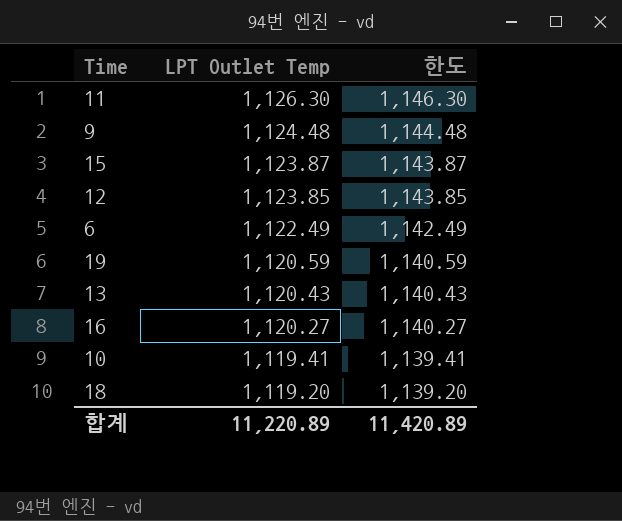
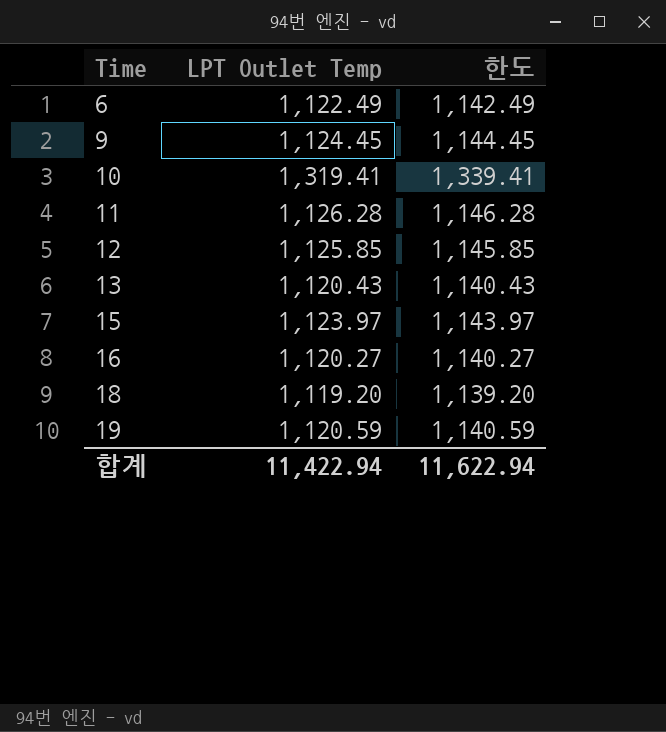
row order: LPT Outlet Temp descending -> Time ascending
9 | LPT Outlet Temp: 1,124.48 -> 1,124.45
9 | 한도: 1,144.48 -> 1,144.45
10 | LPT Outlet Temp: 1,119.41 -> 1,319.41
10 | 한도: 1,139.41 -> 1,339.41
11 | LPT Outlet Temp: 1,126.30 -> 1,126.28
11 | 한도: 1,146.30 -> 1,146.28
12 | LPT Outlet Temp: 1,123.85 -> 1,125.85
12 | 한도: 1,143.85 -> 1,145.85
15 | LPT Outlet Temp: 1,123.87 -> 1,123.97
15 | 한도: 1,143.87 -> 1,143.97
합계 | LPT Outlet Temp: 11,220.89 -> 11,422.94
합계 | 한도: 11,420.89 -> 11,622.94

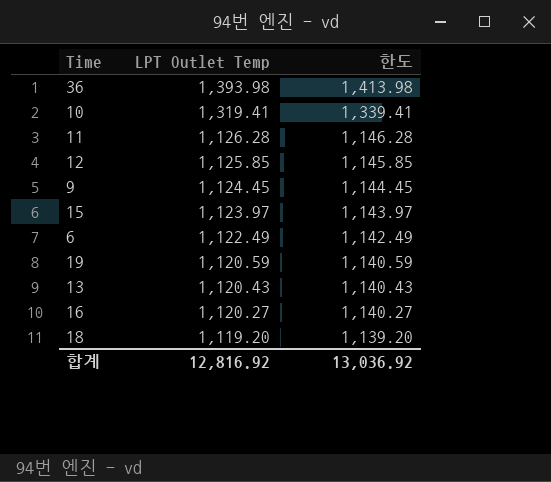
row order: Time ascending -> LPT Outlet Temp descending
row 36: none -> 1,393.98 | 1,413.98
합계 | LPT Outlet Temp: 11,422.94 -> 12,816.92
합계 | 한도: 11,622.94 -> 13,036.92

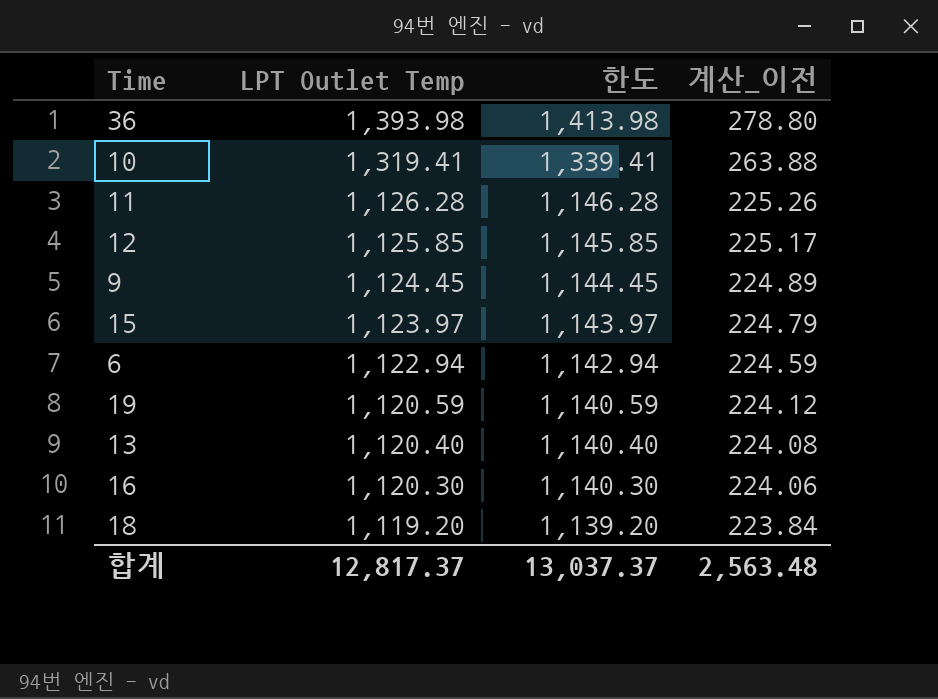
column 계산_이전 | formula: none -> [LPT Outlet Temp] * 0.2
6 | LPT Outlet Temp: 1,122.49 -> 1,122.94
6 | 한도: 1,142.49 -> 1,142.94
13 | LPT Outlet Temp: 1,120.43 -> 1,120.40
13 | 한도: 1,140.43 -> 1,140.40
16 | LPT Outlet Temp: 1,120.27 -> 1,120.30
16 | 한도: 1,140.27 -> 1,140.30
합계 | LPT Outlet Temp: 12,816.92 -> 12,817.37
합계 | 한도: 13,036.92 -> 13,037.37

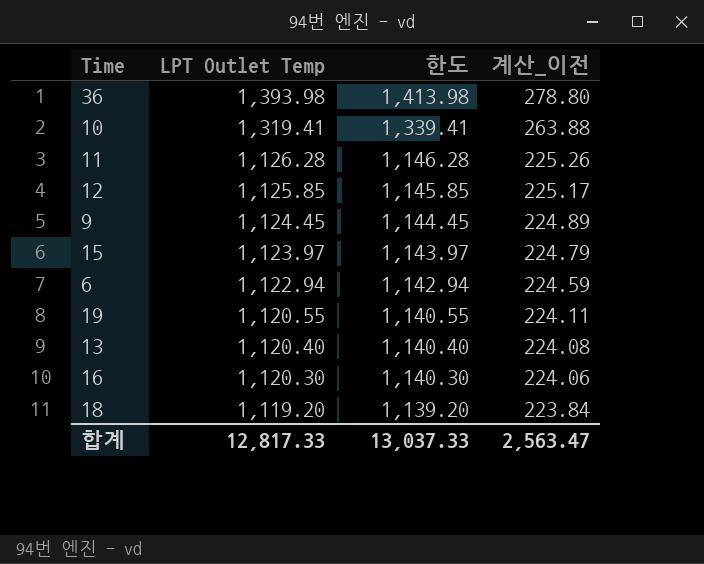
19 | LPT Outlet Temp: 1,120.59 -> 1,120.55
19 | 한도: 1,140.59 -> 1,140.55
19 | 계산_이전: 224.12 -> 224.11
합계 | LPT Outlet Temp: 12,817.37 -> 12,817.33
합계 | 한도: 13,037.37 -> 13,037.33
합계 | 계산_이전: 2,563.48 -> 2,563.47

